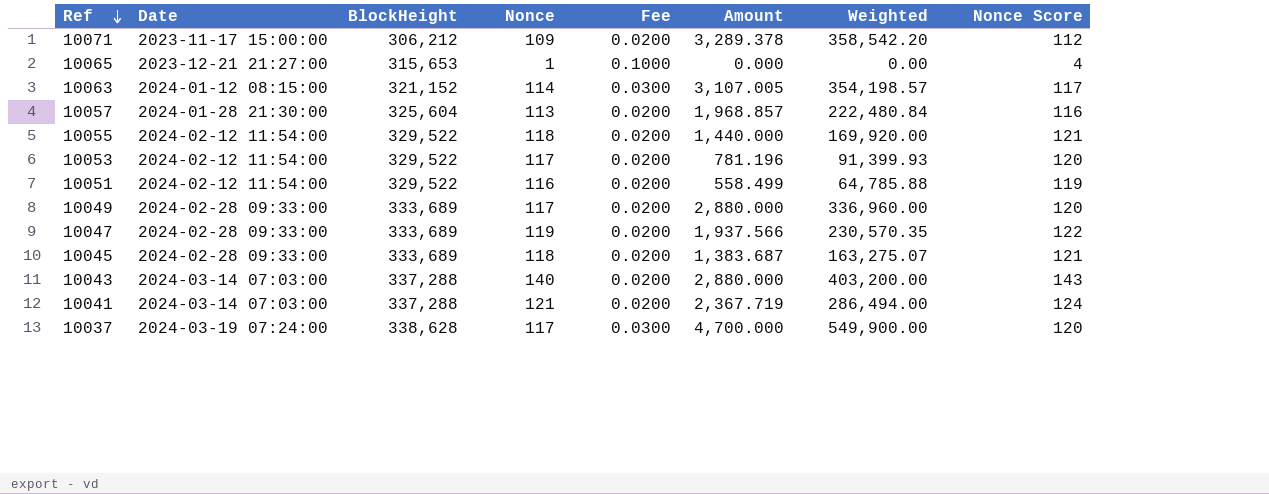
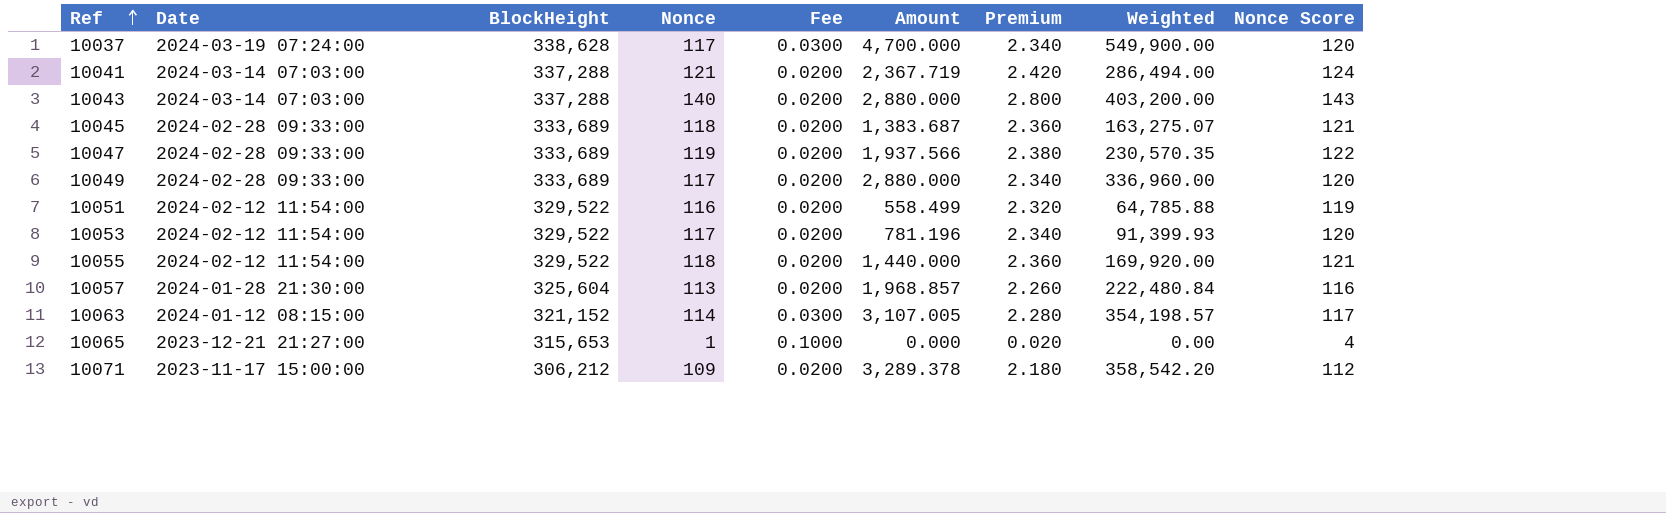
row order: Ref descending -> Ref ascending
column Premium | formula: none -> [Nonce] * 0.02

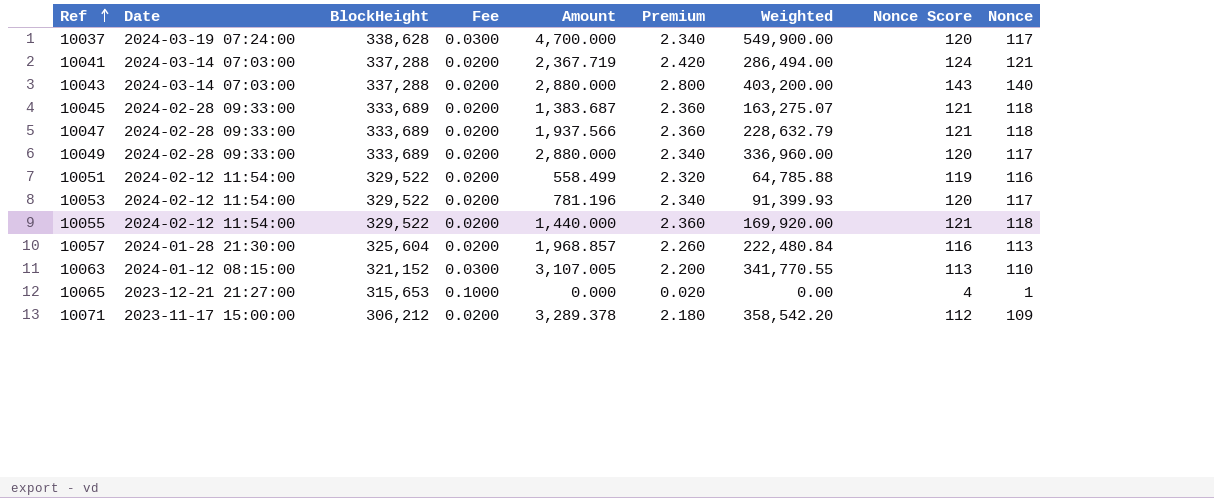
column Nonce | position: 4 -> 9
10047 | Premium: 2.380 -> 2.360
10047 | Weighted: 230,570.35 -> 228,632.79
10047 | Nonce Score: 122 -> 121
10047 | Nonce: 119 -> 118
10063 | Premium: 2.280 -> 2.200
10063 | Weighted: 354,198.57 -> 341,770.55
10063 | Nonce Score: 117 -> 113
10063 | Nonce: 114 -> 110

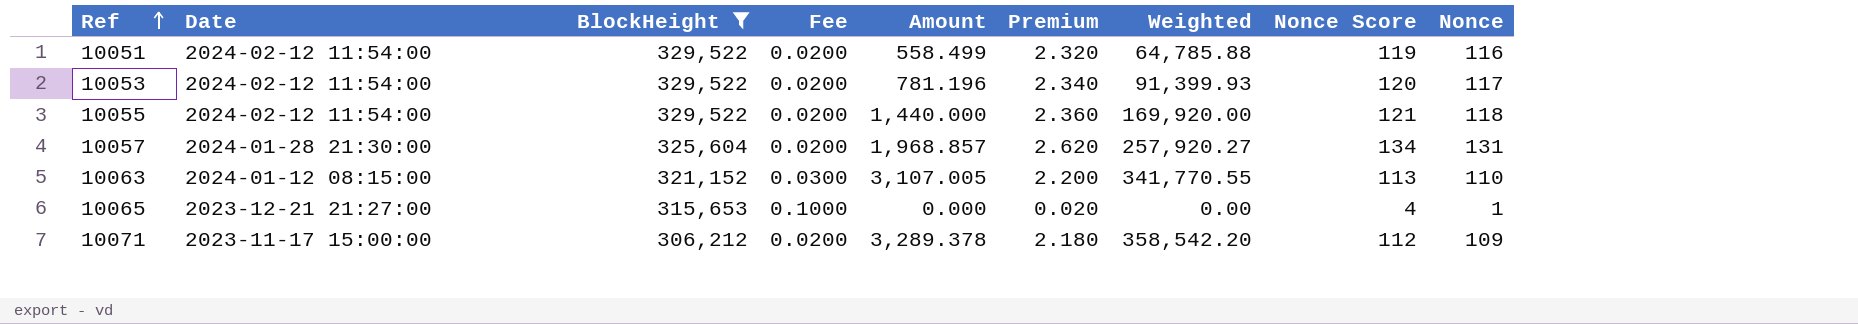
filter: none -> BlockHeight <= 329,522
10057 | Premium: 2.260 -> 2.620
10057 | Weighted: 222,480.84 -> 257,920.27
10057 | Nonce Score: 116 -> 134
10057 | Nonce: 113 -> 131

